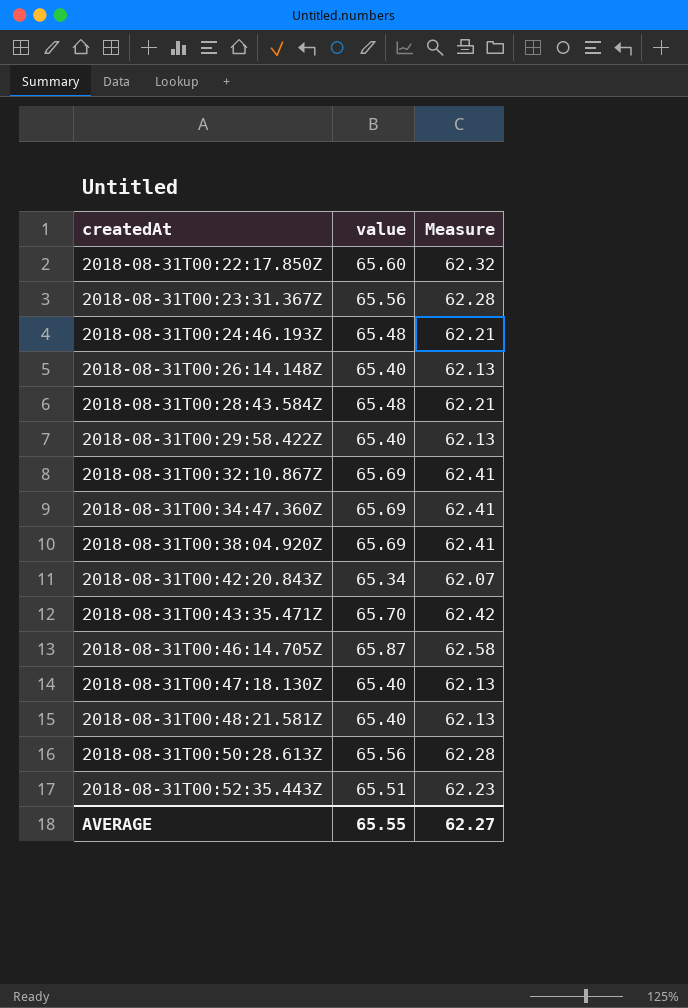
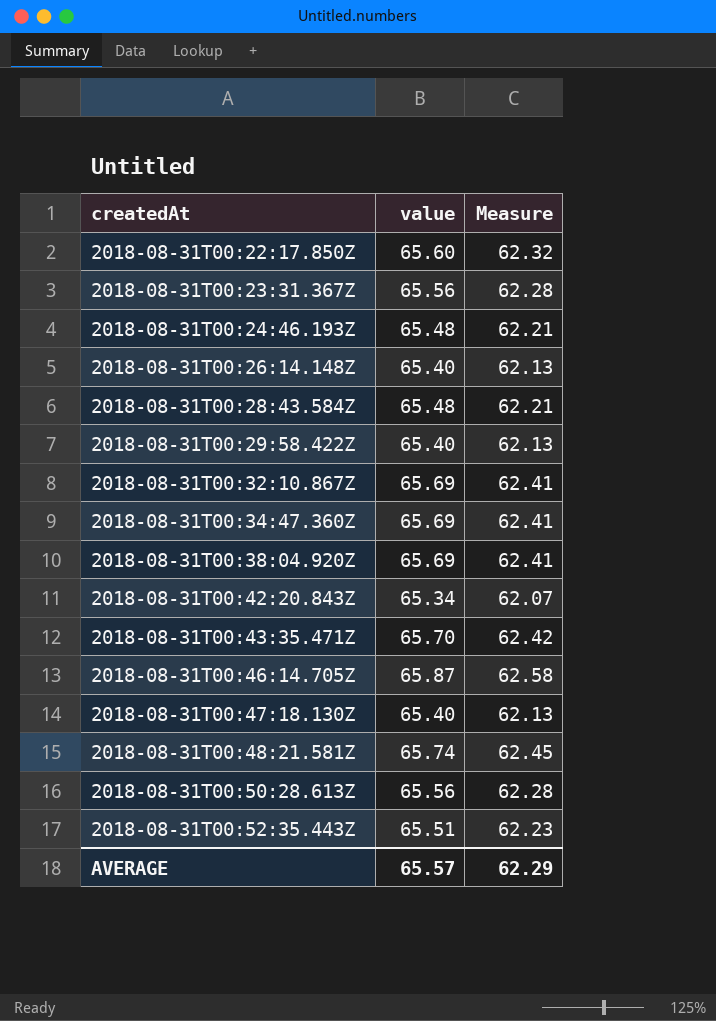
2018-08-31T00:48:21.581Z | value: 65.40 -> 65.74
2018-08-31T00:48:21.581Z | Measure: 62.13 -> 62.45
AVERAGE | value: 65.55 -> 65.57
AVERAGE | Measure: 62.27 -> 62.29

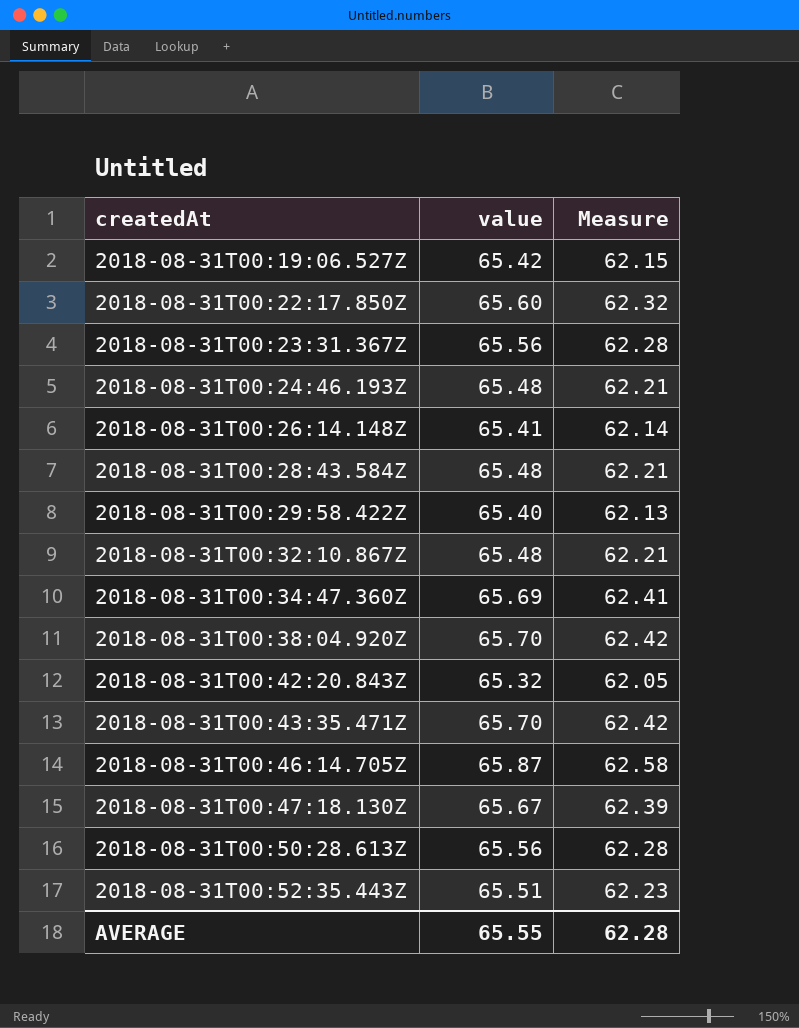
row 2018-08-31T00:48:21.581Z: 65.74 | 62.45 -> none
row 2018-08-31T00:19:06.527Z: none -> 65.42 | 62.15
2018-08-31T00:26:14.148Z | value: 65.40 -> 65.41
2018-08-31T00:26:14.148Z | Measure: 62.13 -> 62.14
2018-08-31T00:32:10.867Z | value: 65.69 -> 65.48
2018-08-31T00:32:10.867Z | Measure: 62.41 -> 62.21
2018-08-31T00:38:04.920Z | value: 65.69 -> 65.70
2018-08-31T00:38:04.920Z | Measure: 62.41 -> 62.42
2018-08-31T00:42:20.843Z | value: 65.34 -> 65.32
2018-08-31T00:42:20.843Z | Measure: 62.07 -> 62.05
2018-08-31T00:47:18.130Z | value: 65.40 -> 65.67
2018-08-31T00:47:18.130Z | Measure: 62.13 -> 62.39
AVERAGE | value: 65.57 -> 65.55
AVERAGE | Measure: 62.29 -> 62.28

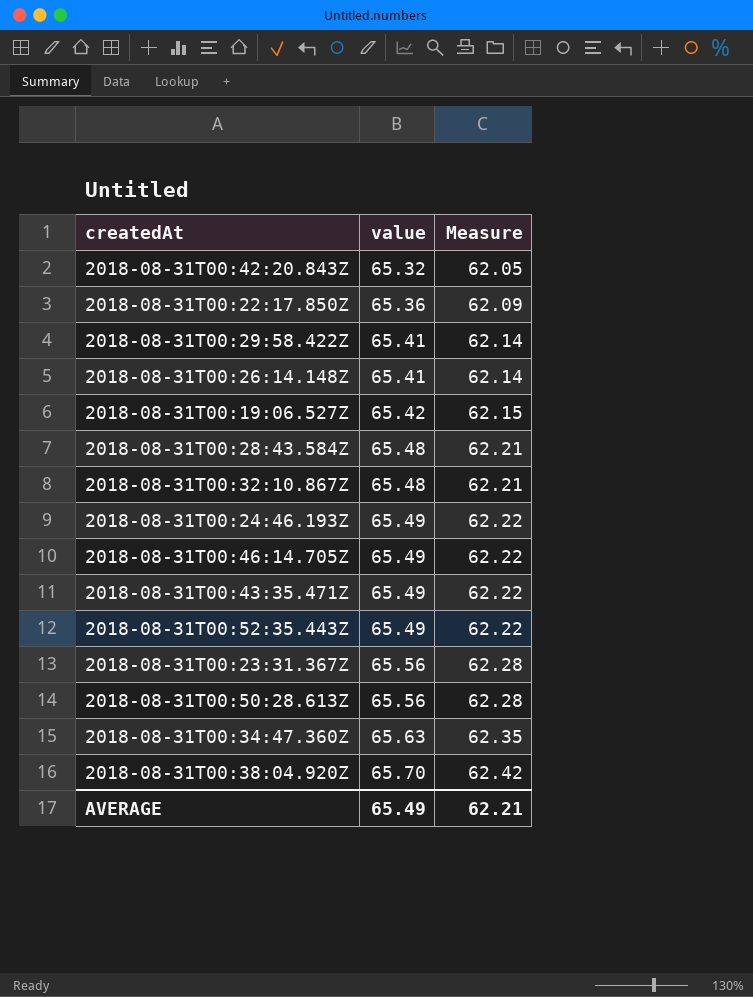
row order: createdAt ascending -> value ascending
row 2018-08-31T00:47:18.130Z: 65.67 | 62.39 -> none
2018-08-31T00:22:17.850Z | value: 65.60 -> 65.36
2018-08-31T00:22:17.850Z | Measure: 62.32 -> 62.09
2018-08-31T00:29:58.422Z | value: 65.40 -> 65.41
2018-08-31T00:29:58.422Z | Measure: 62.13 -> 62.14
2018-08-31T00:24:46.193Z | value: 65.48 -> 65.49
2018-08-31T00:24:46.193Z | Measure: 62.21 -> 62.22
2018-08-31T00:46:14.705Z | value: 65.87 -> 65.49
2018-08-31T00:46:14.705Z | Measure: 62.58 -> 62.22
2018-08-31T00:43:35.471Z | value: 65.70 -> 65.49
2018-08-31T00:43:35.471Z | Measure: 62.42 -> 62.22
2018-08-31T00:52:35.443Z | value: 65.51 -> 65.49
2018-08-31T00:52:35.443Z | Measure: 62.23 -> 62.22
2018-08-31T00:34:47.360Z | value: 65.69 -> 65.63
2018-08-31T00:34:47.360Z | Measure: 62.41 -> 62.35
AVERAGE | value: 65.55 -> 65.49
AVERAGE | Measure: 62.28 -> 62.21

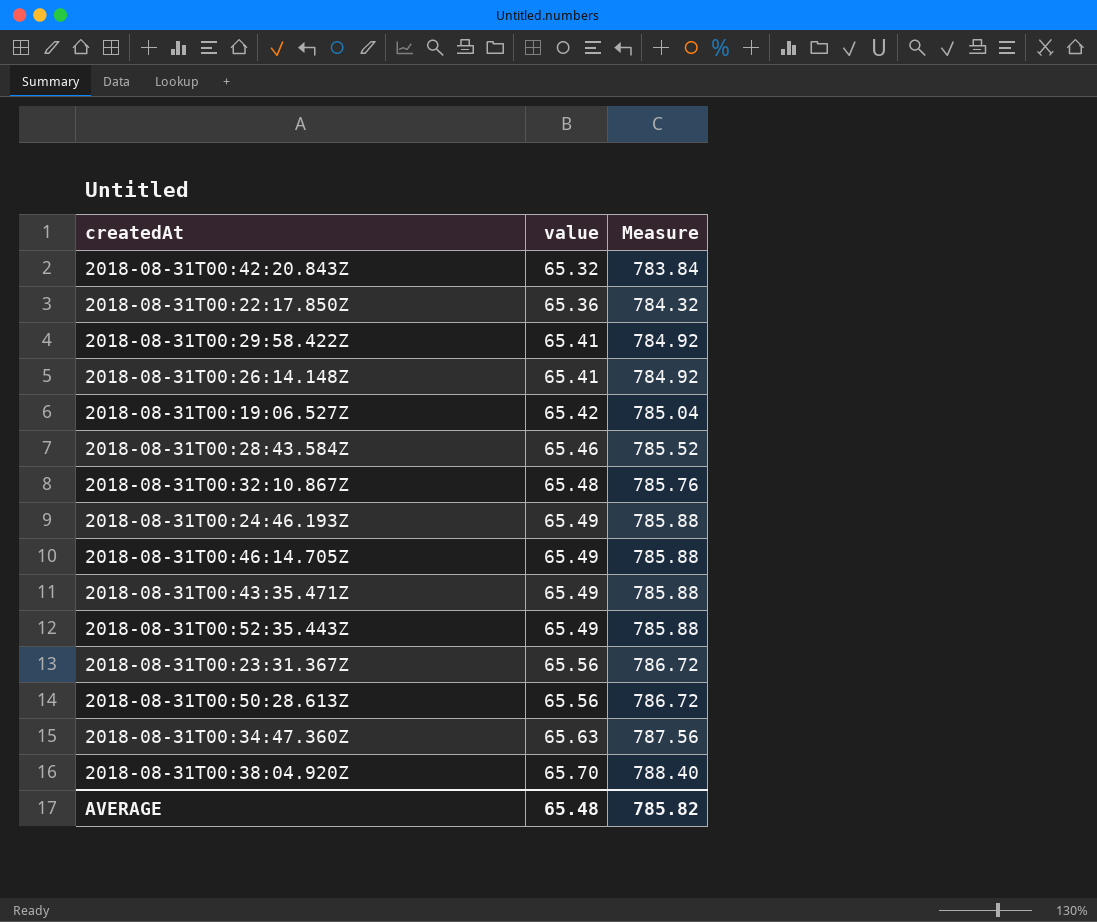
column Measure | formula: [value] * 0.95 -> [value] * 12
2018-08-31T00:28:43.584Z | value: 65.48 -> 65.46
AVERAGE | value: 65.49 -> 65.48
AVERAGE | Measure: 62.21 -> 785.82

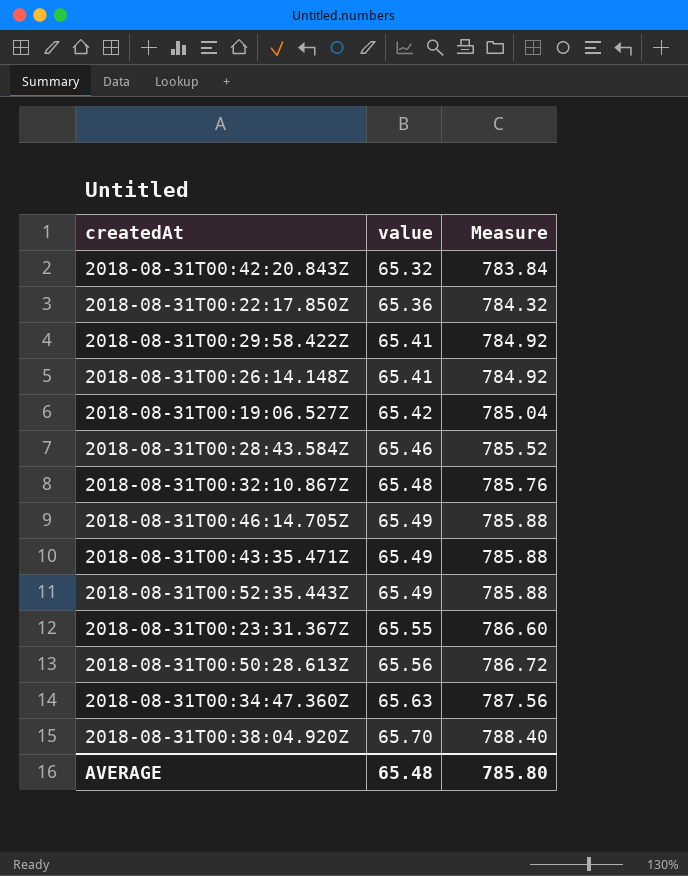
row 2018-08-31T00:24:46.193Z: 65.49 | 785.88 -> none
2018-08-31T00:23:31.367Z | value: 65.56 -> 65.55
2018-08-31T00:23:31.367Z | Measure: 786.72 -> 786.60
AVERAGE | Measure: 785.82 -> 785.80

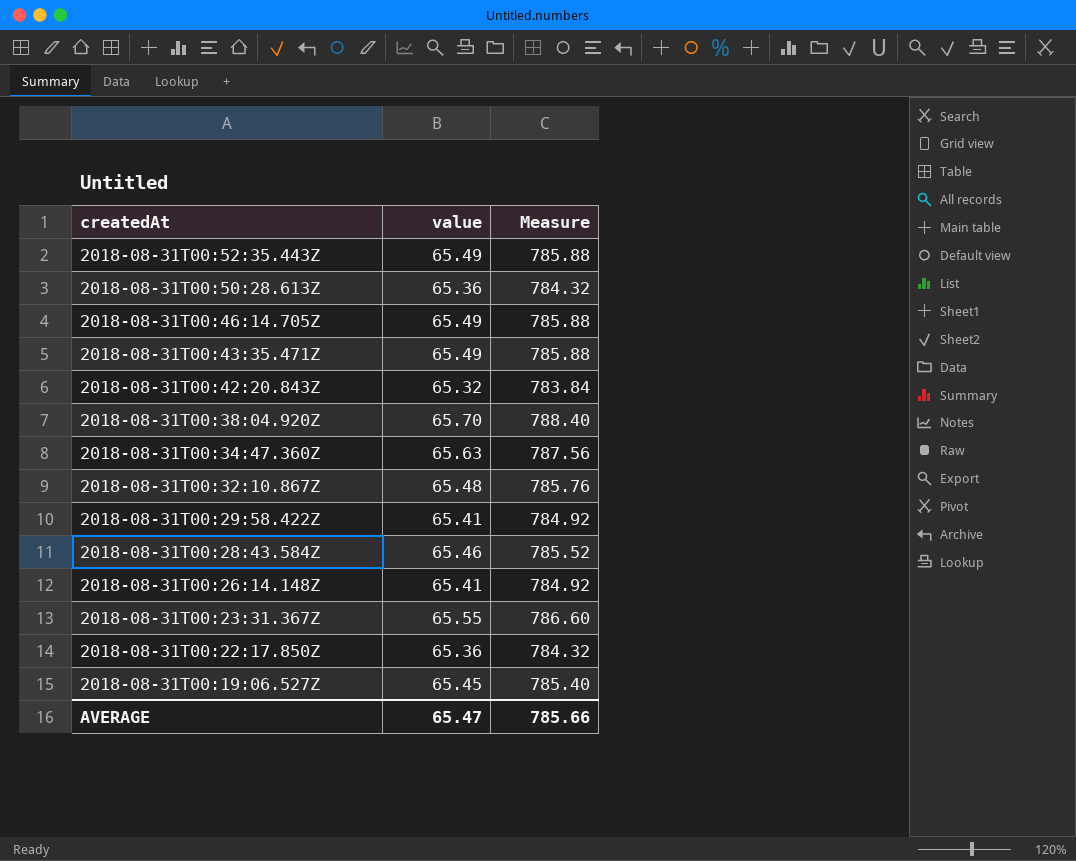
row order: value ascending -> createdAt descending
2018-08-31T00:50:28.613Z | value: 65.56 -> 65.36
2018-08-31T00:50:28.613Z | Measure: 786.72 -> 784.32
2018-08-31T00:19:06.527Z | value: 65.42 -> 65.45
2018-08-31T00:19:06.527Z | Measure: 785.04 -> 785.40
AVERAGE | value: 65.48 -> 65.47
AVERAGE | Measure: 785.80 -> 785.66

